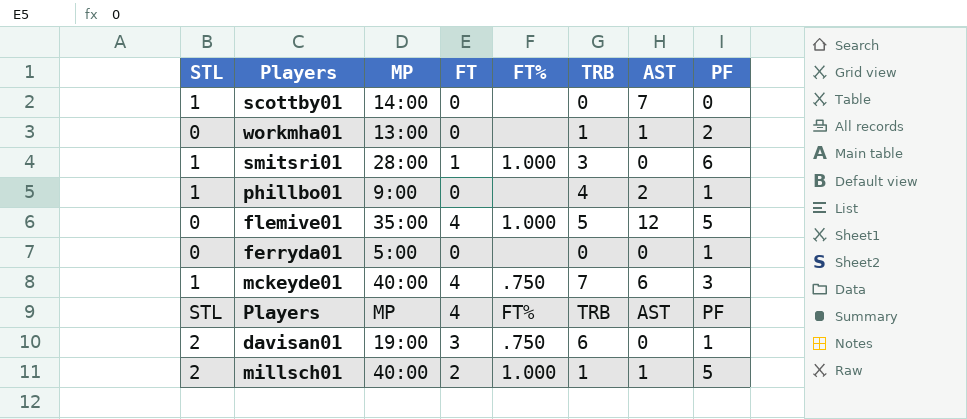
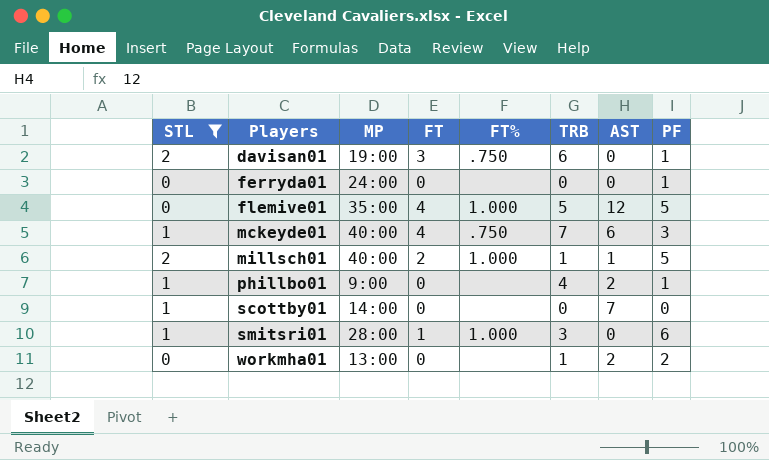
filter: none -> STL != STL
row order: none -> Players ascending
ferryda01 | MP: 5:00 -> 24:00
workmha01 | AST: 1 -> 2

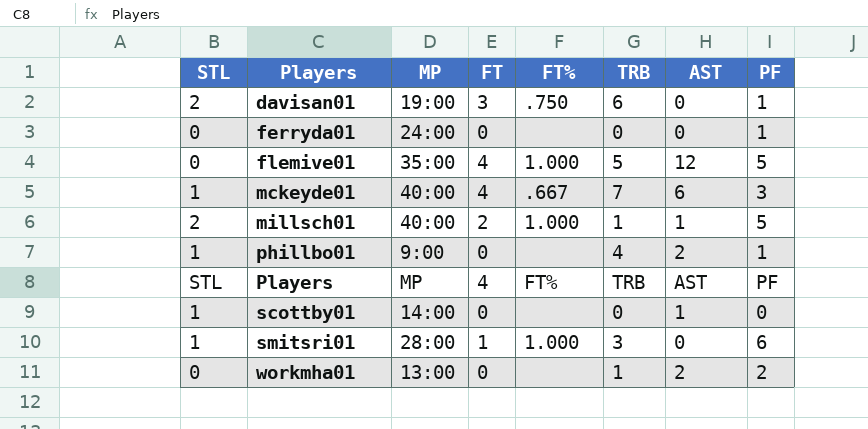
filter: STL != STL -> none
mckeyde01 | FT%: .750 -> .667
scottby01 | AST: 7 -> 1

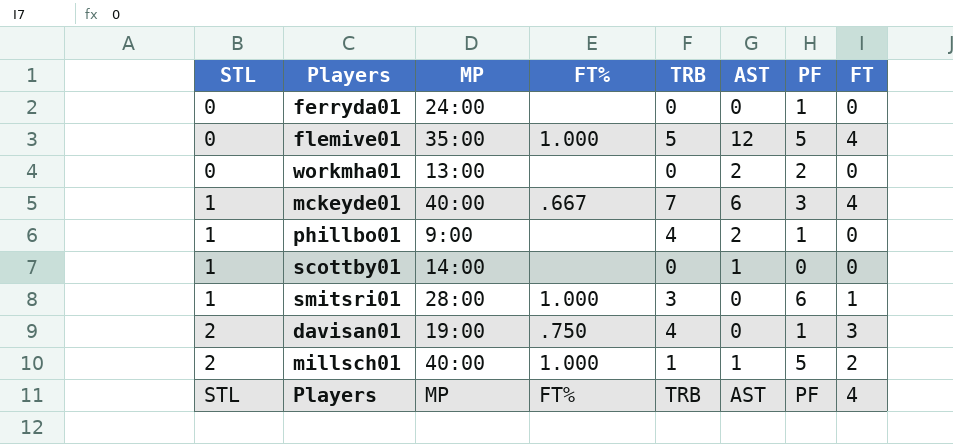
row order: Players ascending -> STL ascending
column FT | position: 4 -> 8
workmha01 | TRB: 1 -> 0
davisan01 | TRB: 6 -> 4

